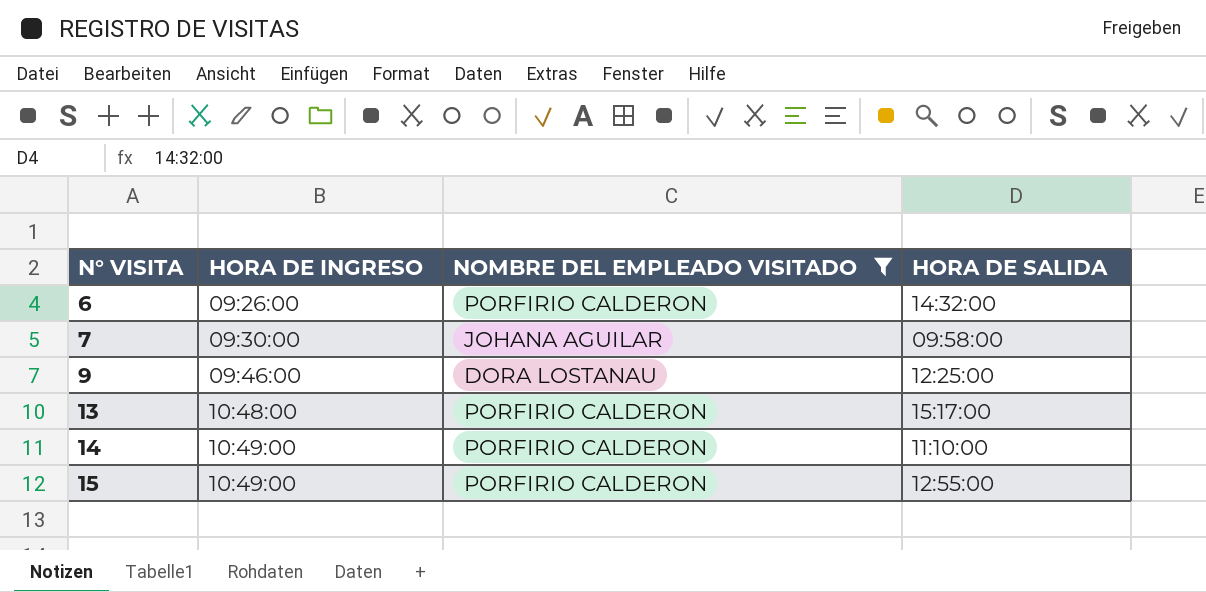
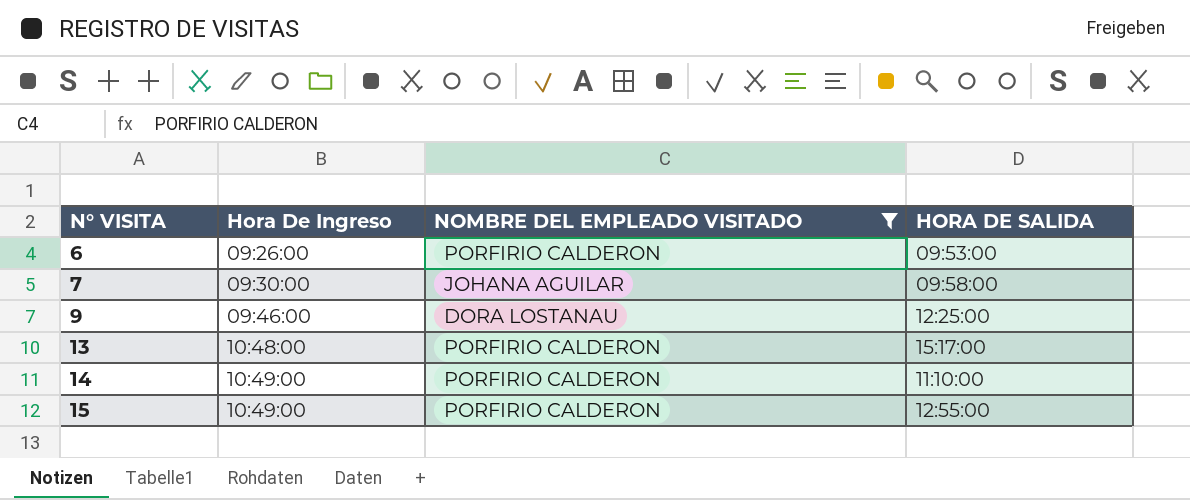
column name: HORA DE INGRESO -> Hora De Ingreso
6 | HORA DE SALIDA: 14:32:00 -> 09:53:00

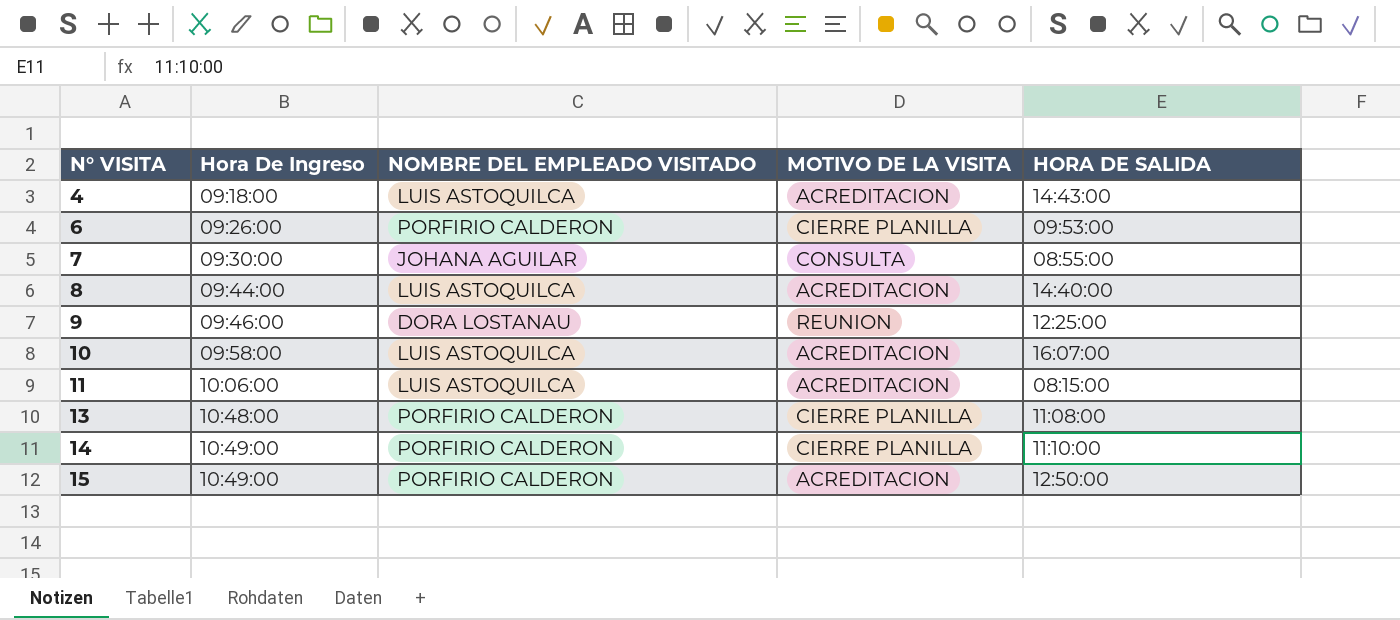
filter: NOMBRE DEL EMPLEADO VISITADO != LUIS ASTOQUILCA -> none
column MOTIVO DE LA VISITA | position: none -> 4
7 | HORA DE SALIDA: 09:58:00 -> 08:55:00
13 | HORA DE SALIDA: 15:17:00 -> 11:08:00
15 | HORA DE SALIDA: 12:55:00 -> 12:50:00

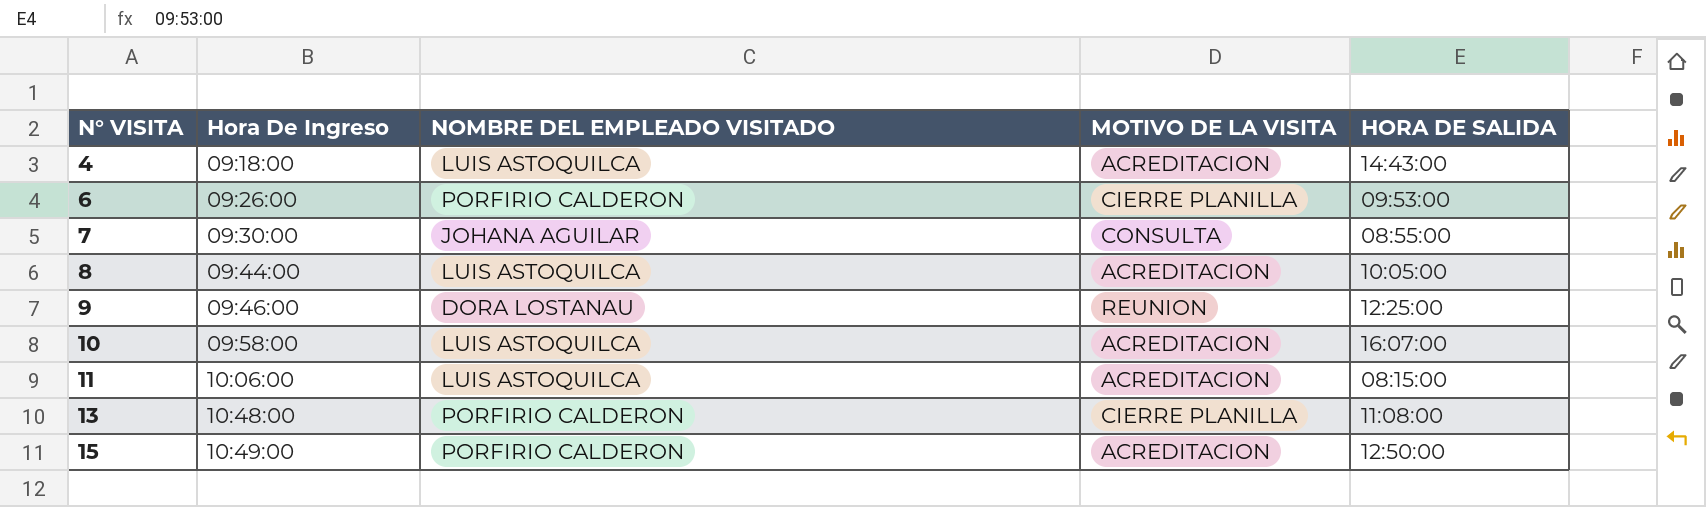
row 14: 10:49:00 | PORFIRIO CALDERON | CIERRE PLANILLA | 11:10:00 -> none
8 | HORA DE SALIDA: 14:40:00 -> 10:05:00

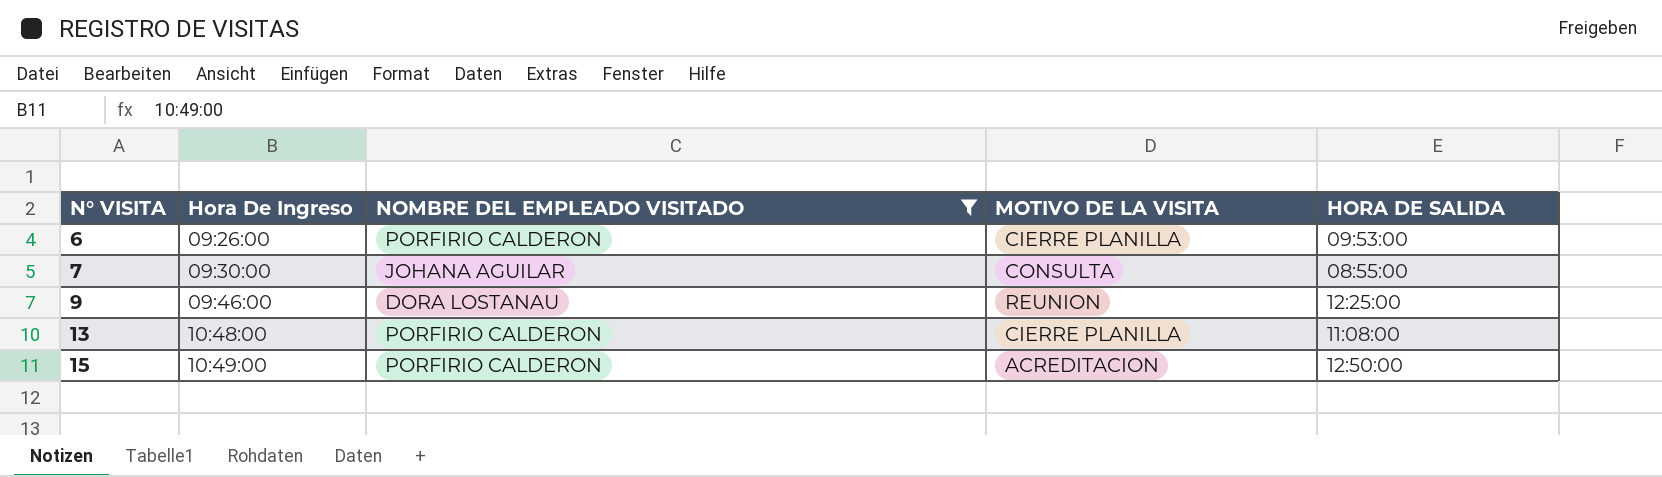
filter: none -> NOMBRE DEL EMPLEADO VISITADO != LUIS ASTOQUILCA

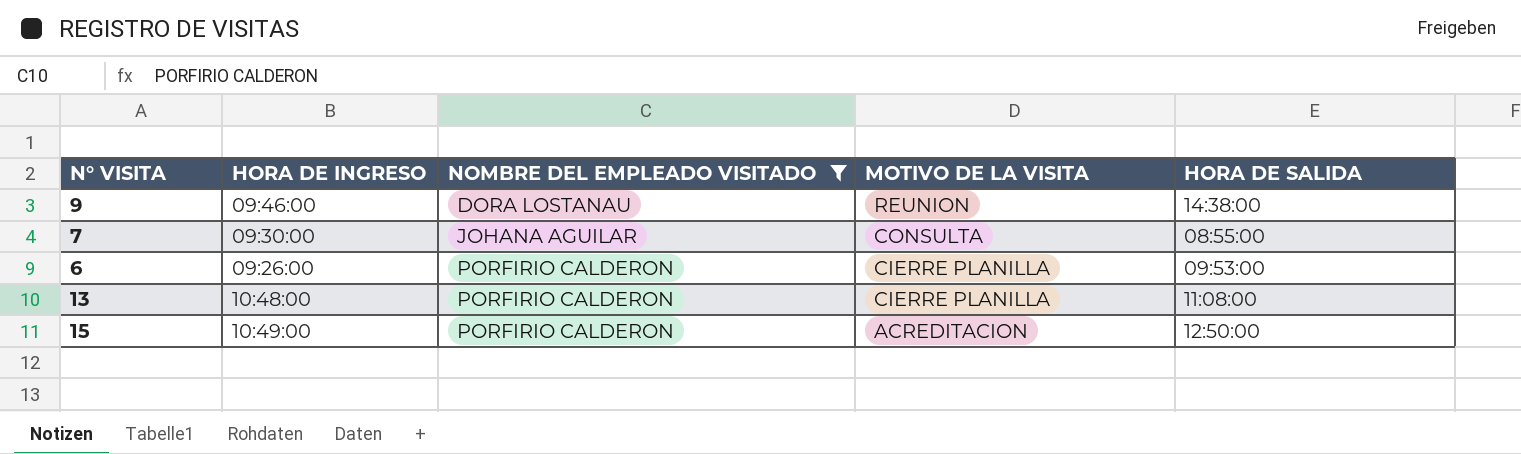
row order: N° VISITA ascending -> NOMBRE DEL EMPLEADO VISITADO ascending
column name: Hora De Ingreso -> HORA DE INGRESO
9 | HORA DE SALIDA: 12:25:00 -> 14:38:00

